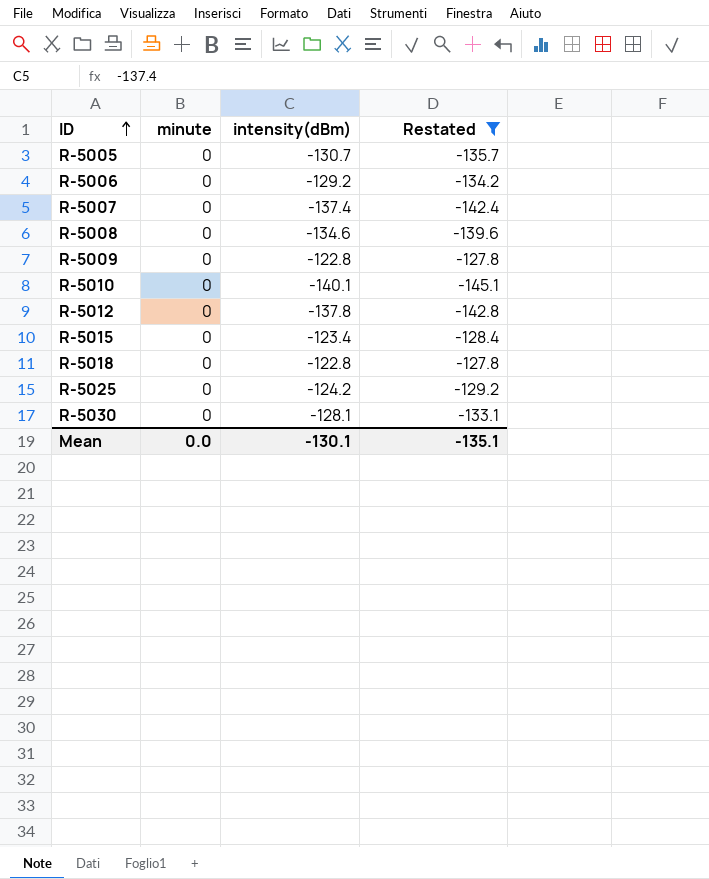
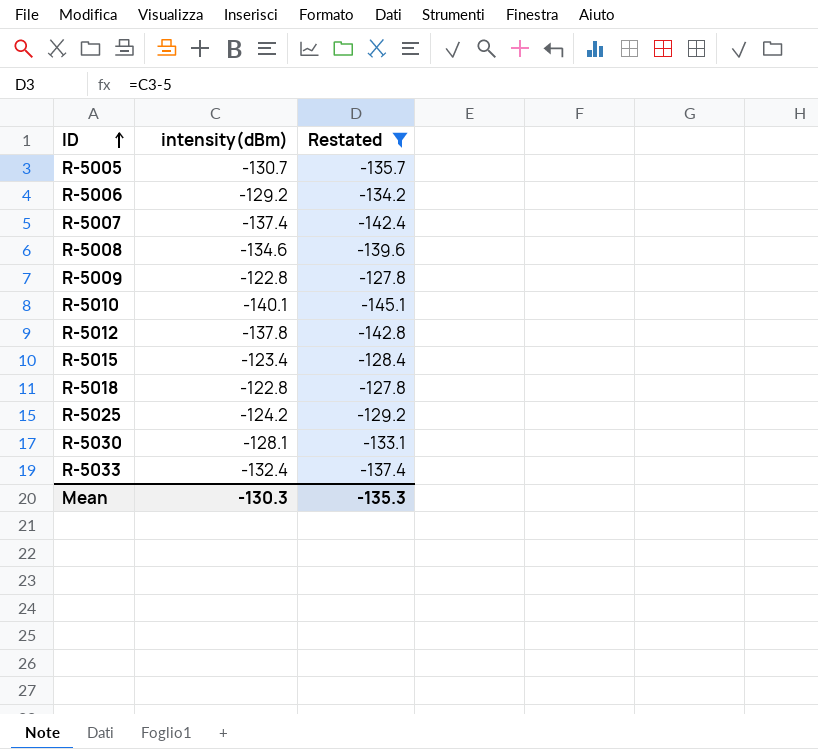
column minute | position: 2 -> none
row R-5033: none -> -132.4 | -137.4
Mean | intensity(dBm): -130.1 -> -130.3
Mean | Restated: -135.1 -> -135.3

